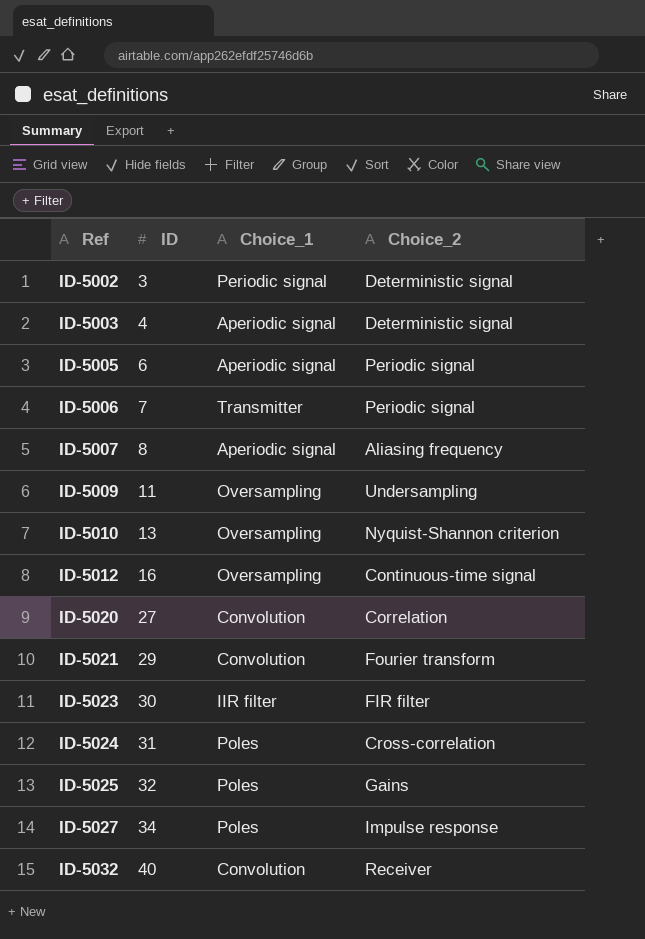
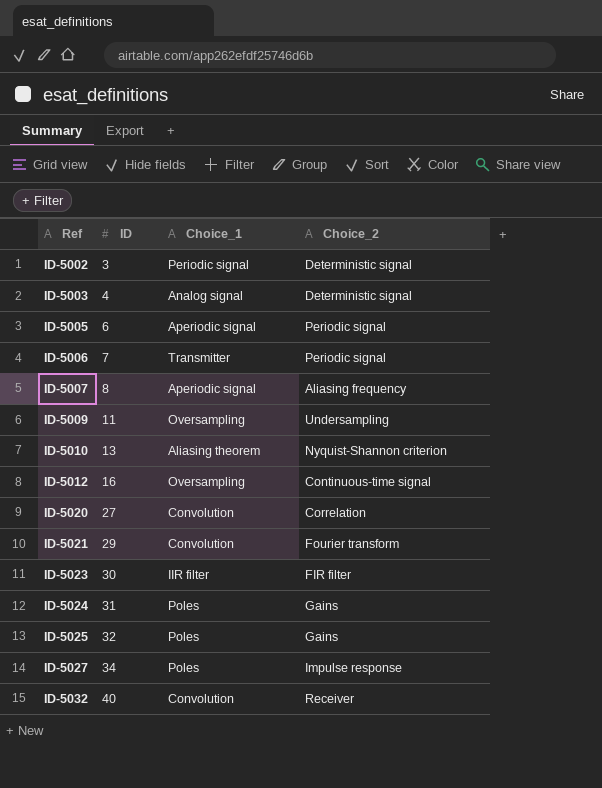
ID-5003 | Choice_1: Aperiodic signal -> Analog signal
ID-5010 | Choice_1: Oversampling -> Aliasing theorem
ID-5024 | Choice_2: Cross-correlation -> Gains

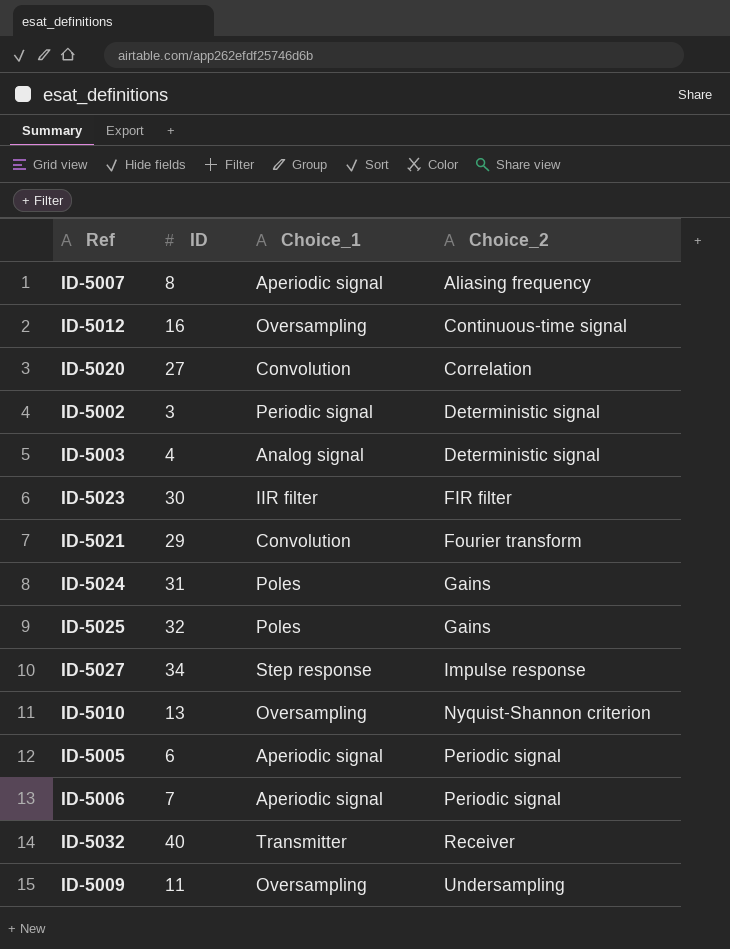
row order: Ref ascending -> Choice_2 ascending
ID-5027 | Choice_1: Poles -> Step response
ID-5010 | Choice_1: Aliasing theorem -> Oversampling
ID-5006 | Choice_1: Transmitter -> Aperiodic signal
ID-5032 | Choice_1: Convolution -> Transmitter

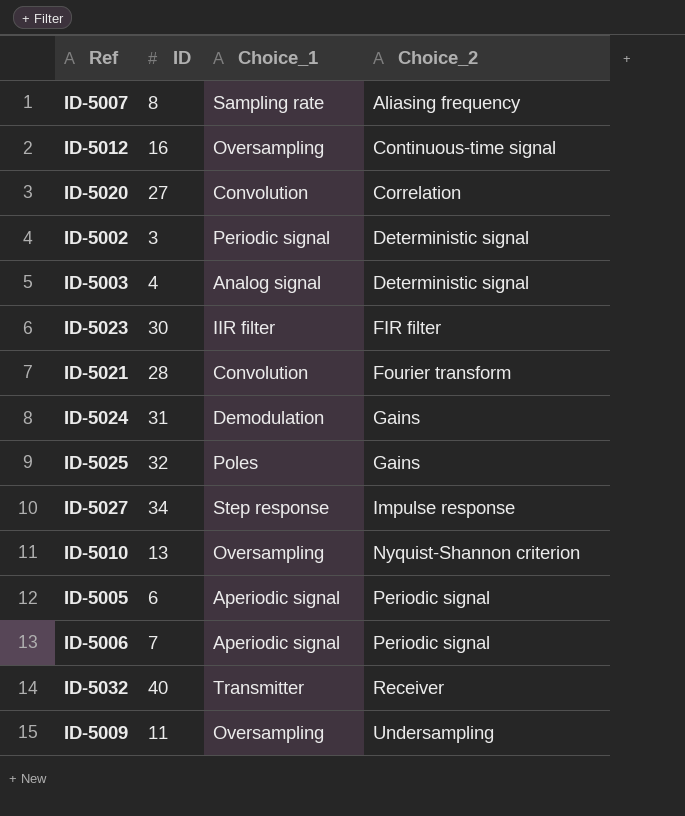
ID-5007 | Choice_1: Aperiodic signal -> Sampling rate
ID-5021 | ID: 29 -> 28
ID-5024 | Choice_1: Poles -> Demodulation

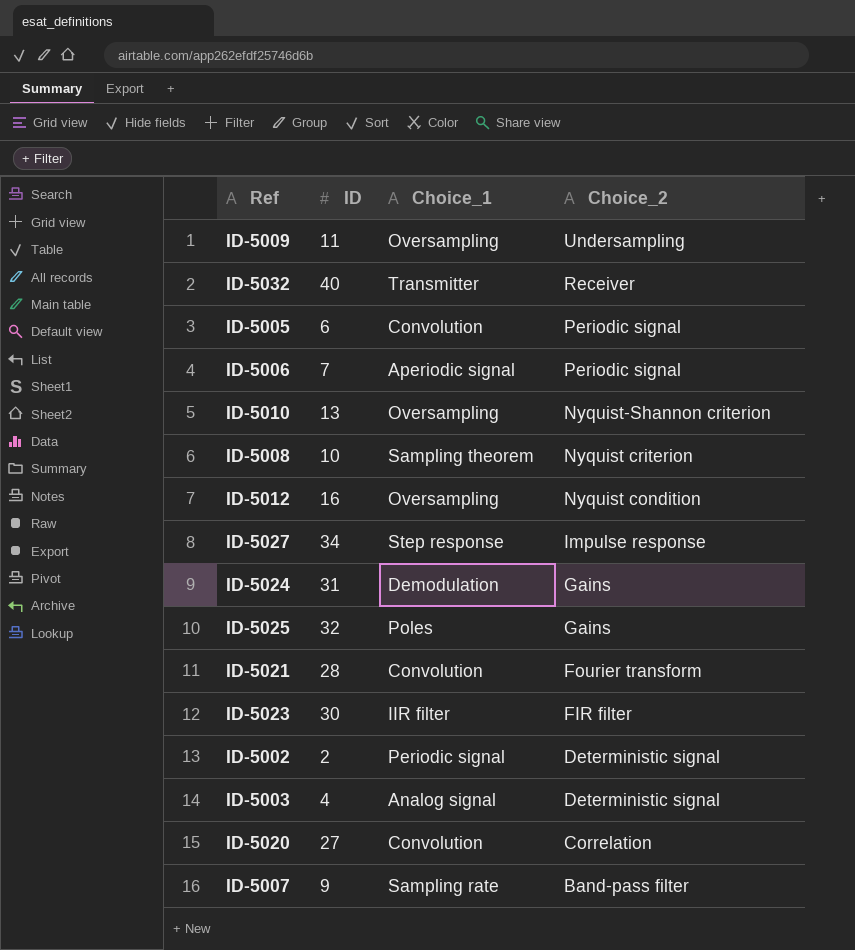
row order: Choice_2 ascending -> Choice_2 descending
ID-5005 | Choice_1: Aperiodic signal -> Convolution
row ID-5008: none -> 10 | Sampling theorem | Nyquist criterion
ID-5012 | Choice_2: Continuous-time signal -> Nyquist condition
ID-5002 | ID: 3 -> 2
ID-5007 | ID: 8 -> 9
ID-5007 | Choice_2: Aliasing frequency -> Band-pass filter

